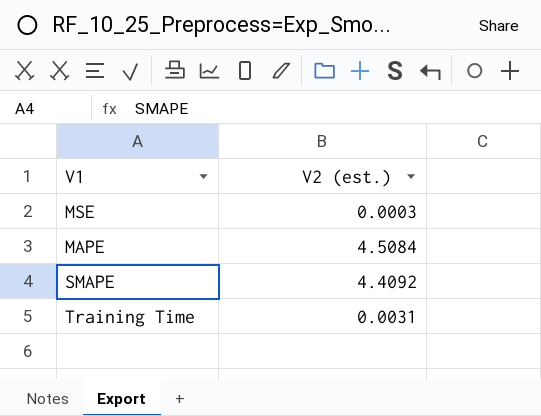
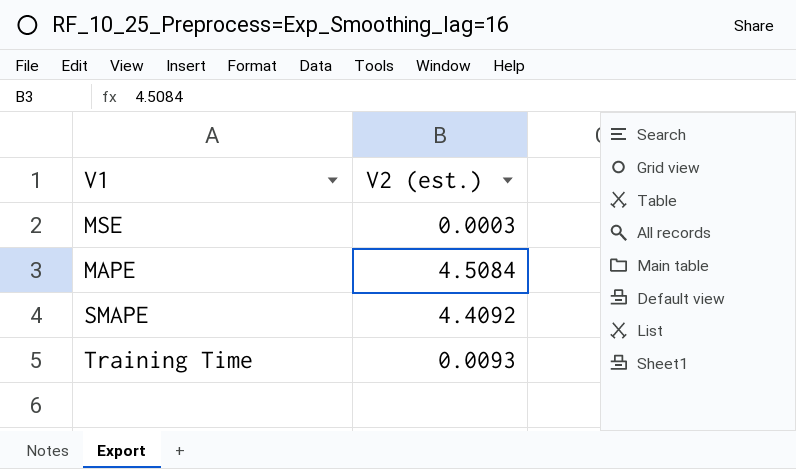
Training Time | V2 (est.): 0.0031 -> 0.0093

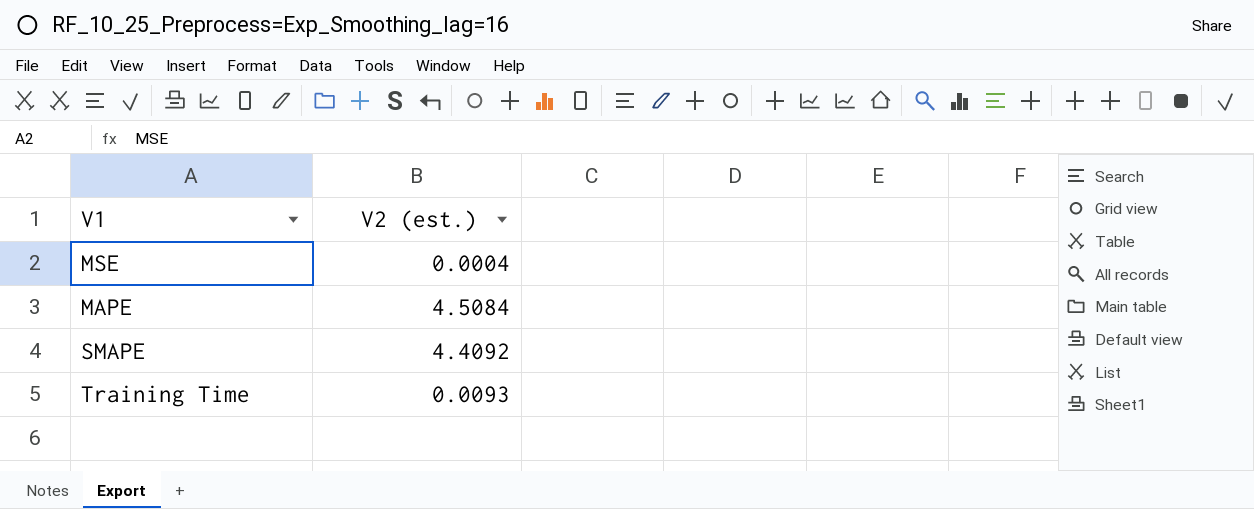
MSE | V2 (est.): 0.0003 -> 0.0004

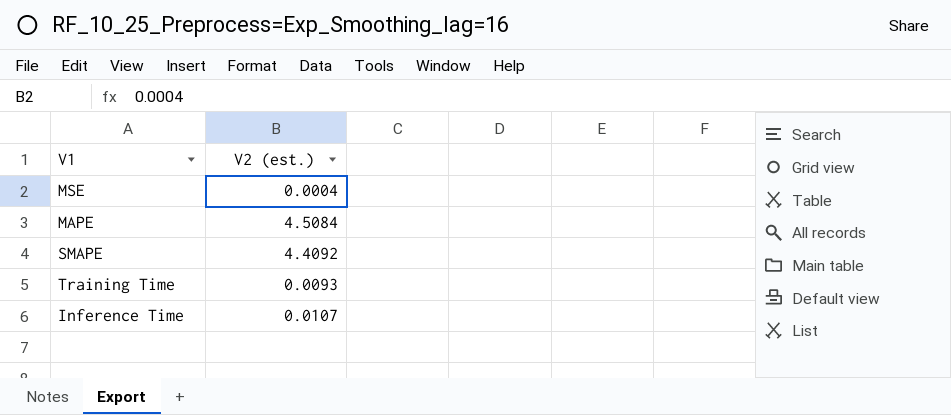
row Inference Time: none -> 0.0107

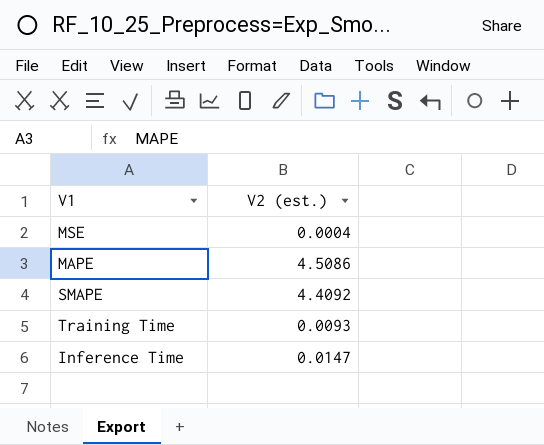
MAPE | V2 (est.): 4.5084 -> 4.5086
Inference Time | V2 (est.): 0.0107 -> 0.0147

